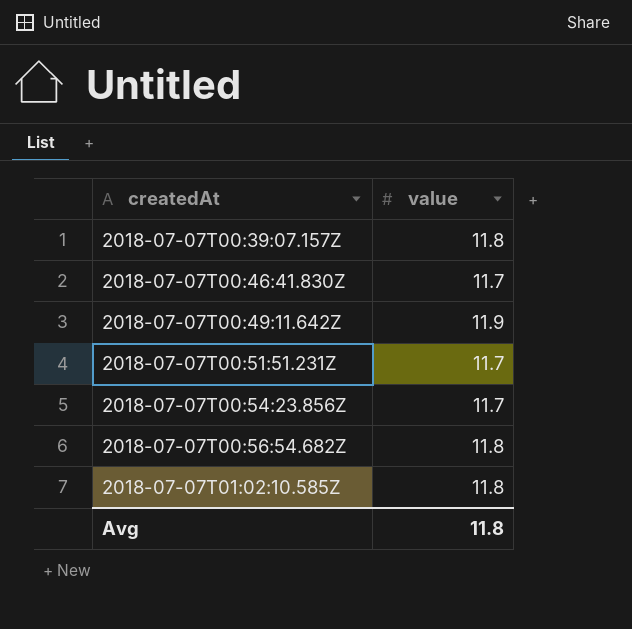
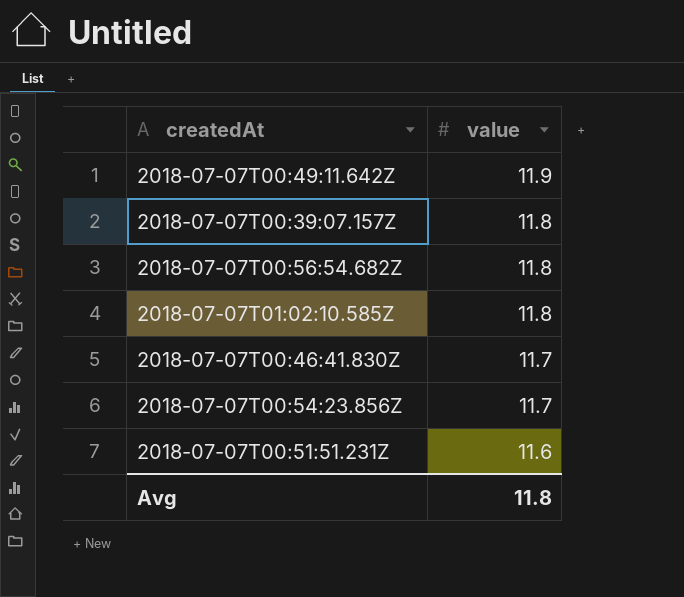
row order: createdAt ascending -> value descending
2018-07-07T00:51:51.231Z | value: 11.7 -> 11.6

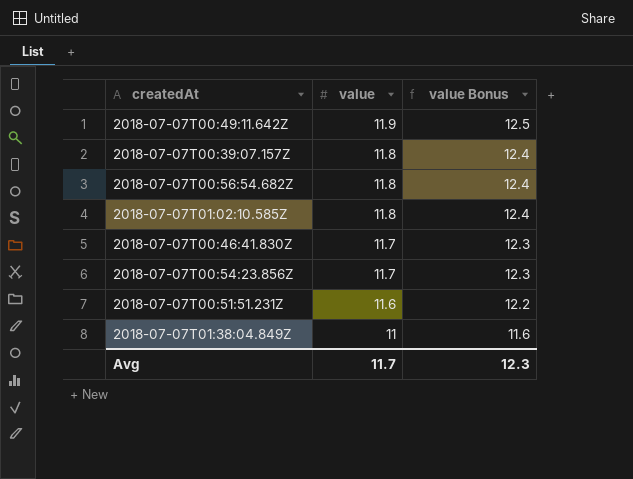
column value Bonus | formula: none -> [value] * 1.05
row 2018-07-07T01:38:04.849Z: none -> 11 | 11.6
Avg | value: 11.8 -> 11.7

